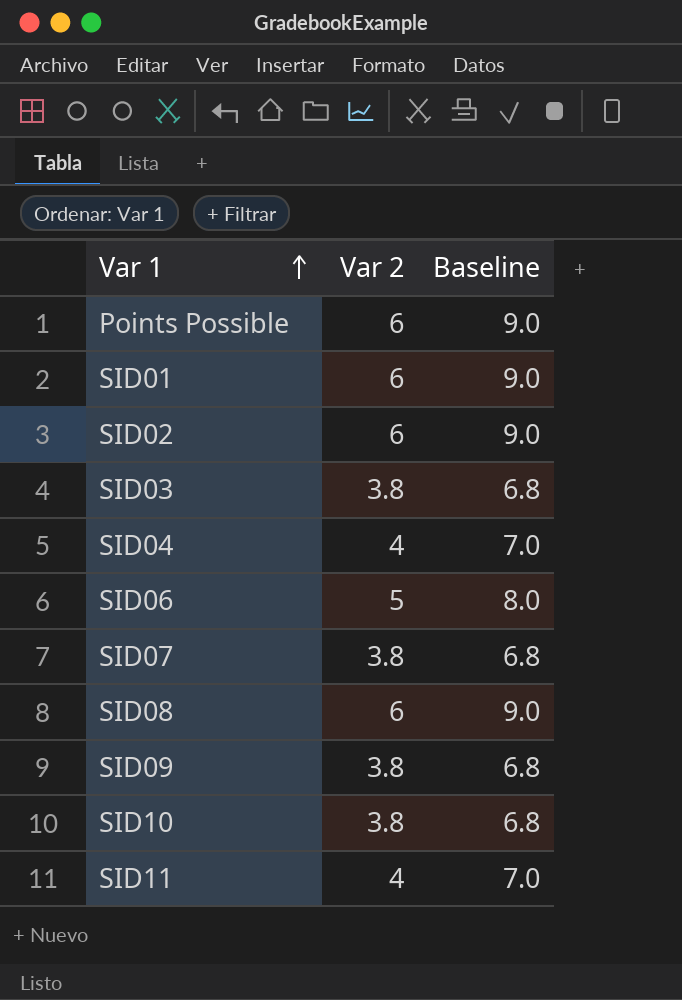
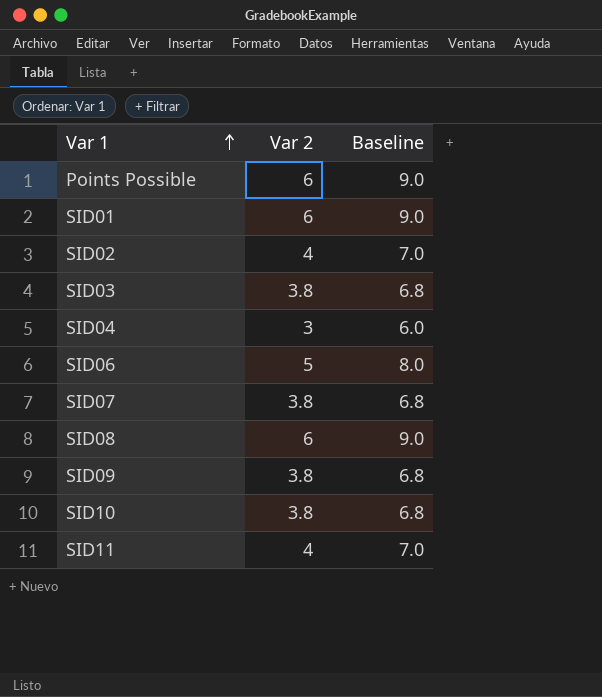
SID02 | Var 2: 6 -> 4
SID02 | Baseline: 9.0 -> 7.0
SID04 | Var 2: 4 -> 3
SID04 | Baseline: 7.0 -> 6.0

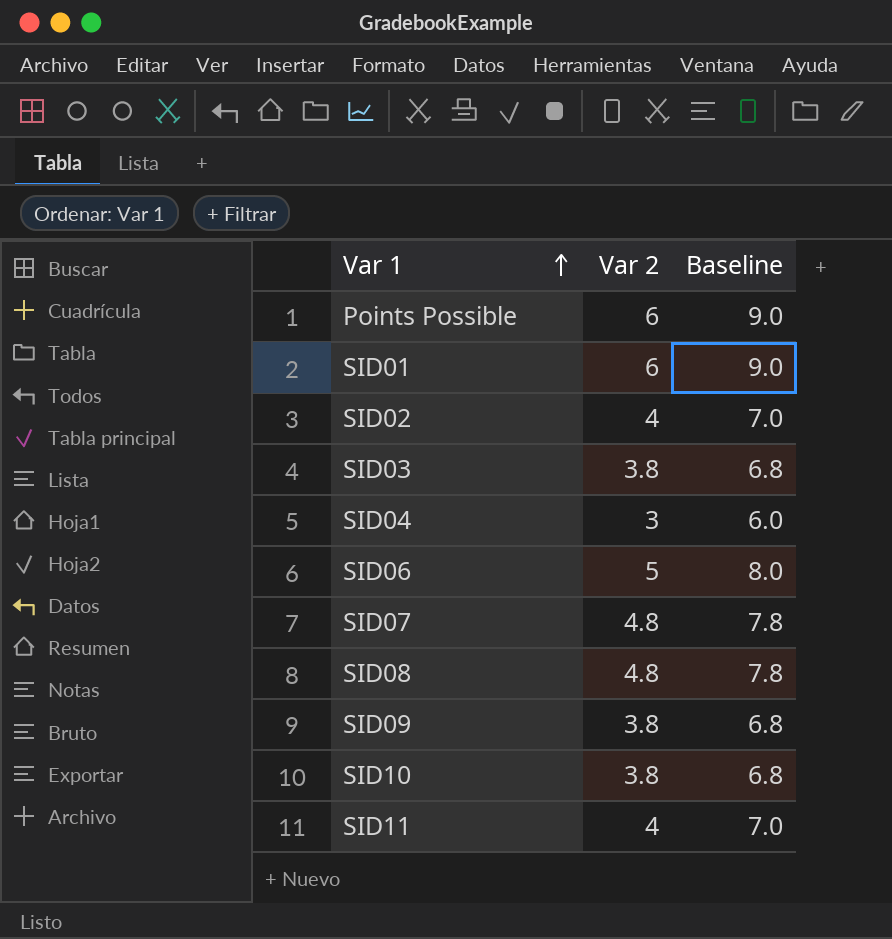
SID07 | Var 2: 3.8 -> 4.8
SID07 | Baseline: 6.8 -> 7.8
SID08 | Var 2: 6 -> 4.8
SID08 | Baseline: 9.0 -> 7.8

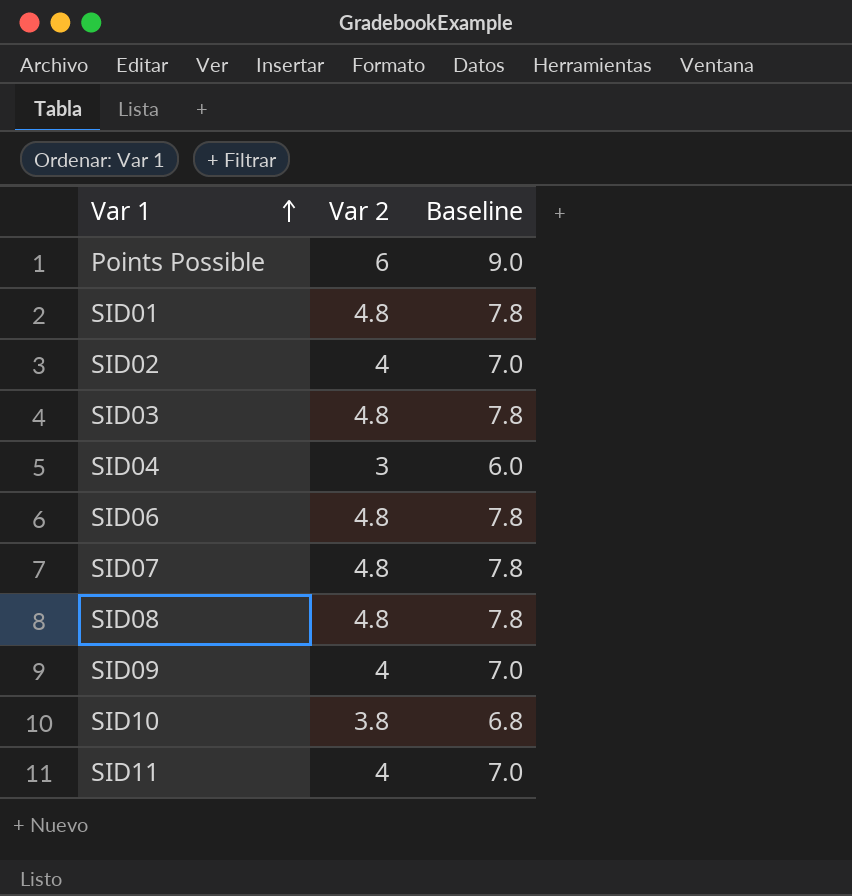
SID01 | Var 2: 6 -> 4.8
SID01 | Baseline: 9.0 -> 7.8
SID03 | Var 2: 3.8 -> 4.8
SID03 | Baseline: 6.8 -> 7.8
SID06 | Var 2: 5 -> 4.8
SID06 | Baseline: 8.0 -> 7.8
SID09 | Var 2: 3.8 -> 4
SID09 | Baseline: 6.8 -> 7.0

